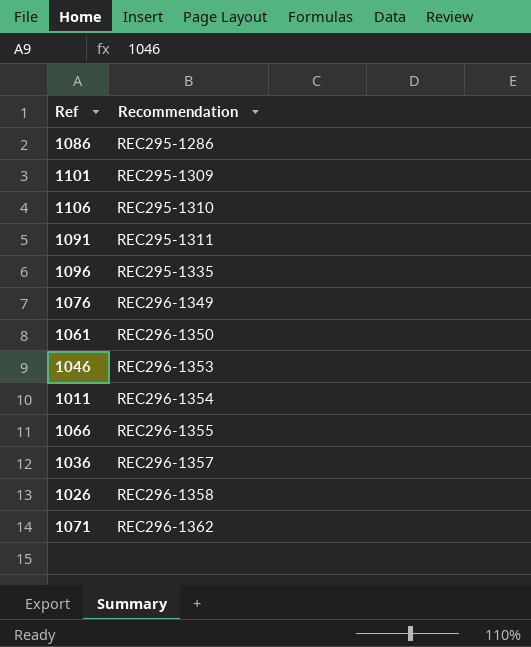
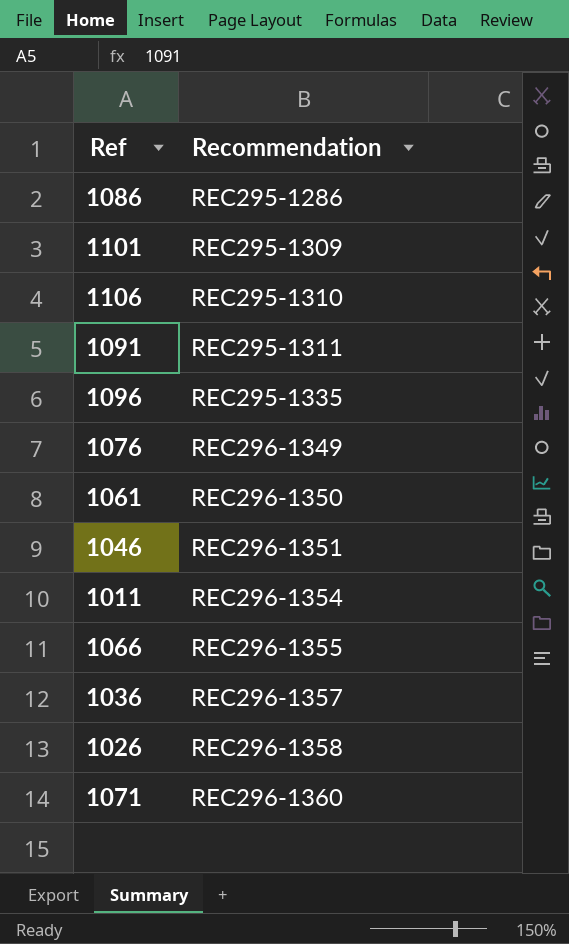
1046 | Recommendation: REC296-1353 -> REC296-1351
1071 | Recommendation: REC296-1362 -> REC296-1360

